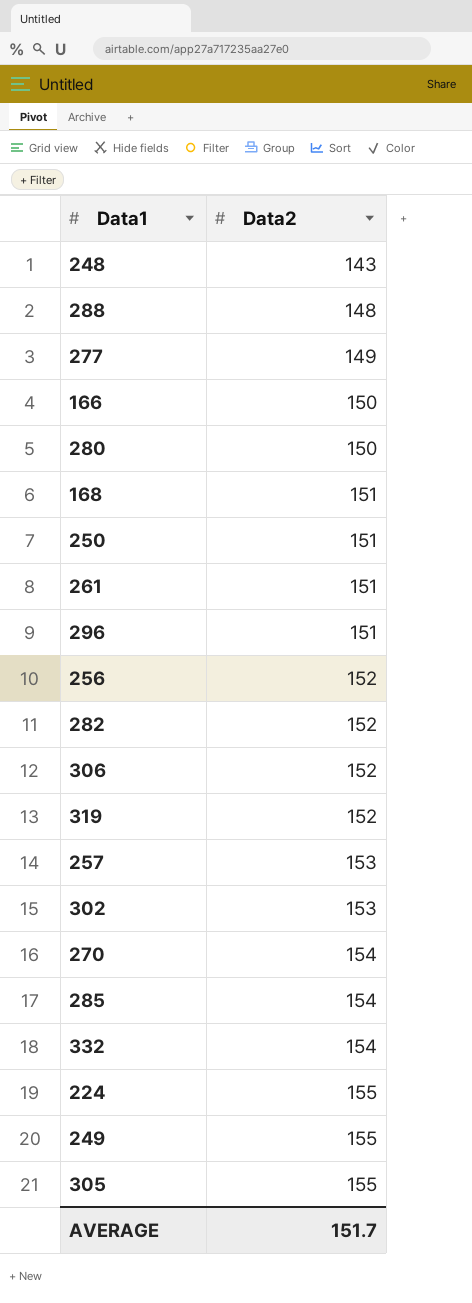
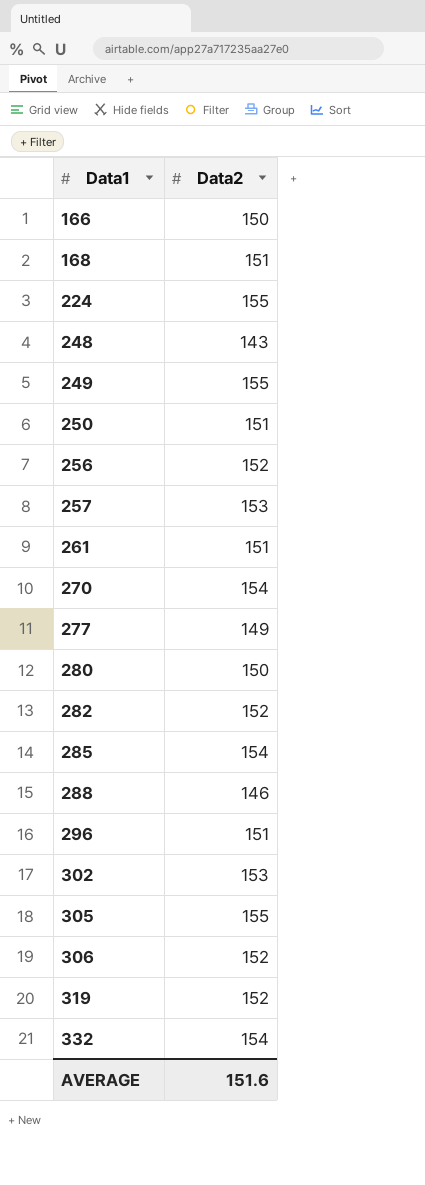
row order: Data2 ascending -> Data1 ascending
288 | Data2: 148 -> 146
AVERAGE | Data2: 151.7 -> 151.6

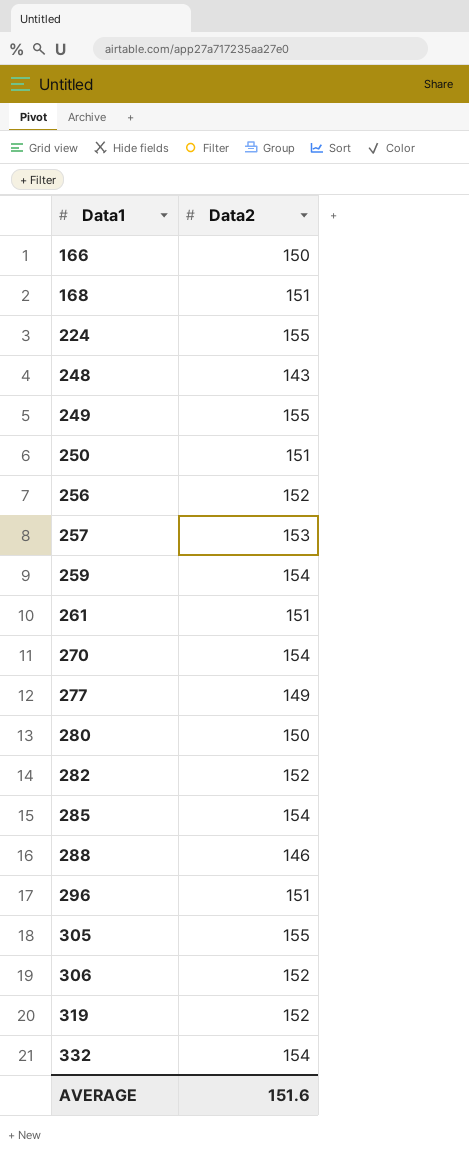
row 302: 153 -> none
row 259: none -> 154

